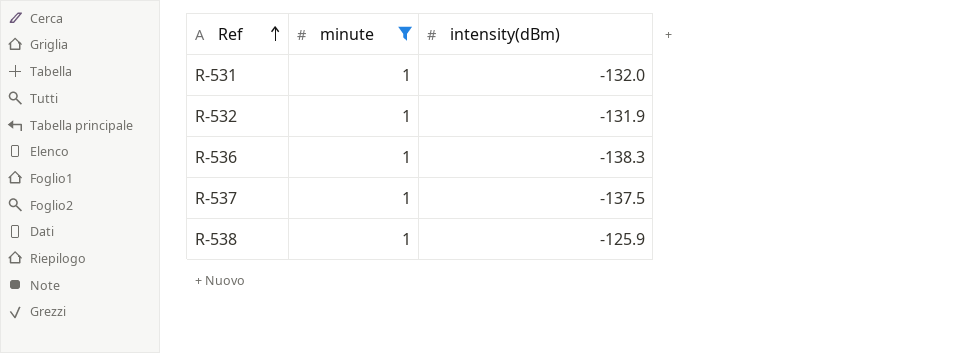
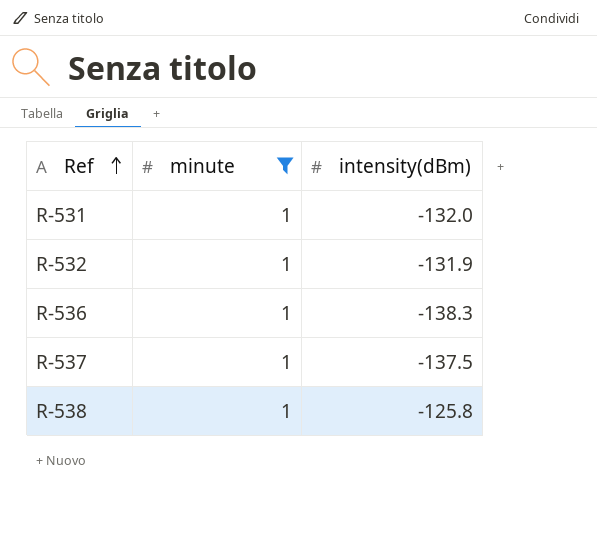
R-538 | intensity(dBm): -125.9 -> -125.8

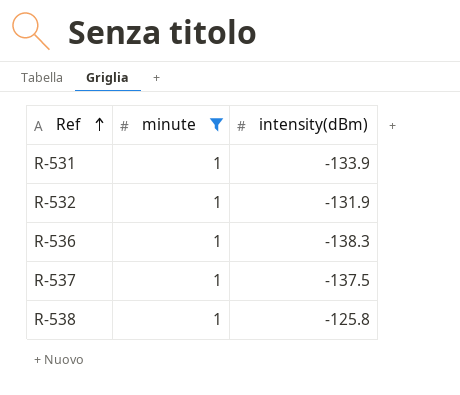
R-531 | intensity(dBm): -132.0 -> -133.9

